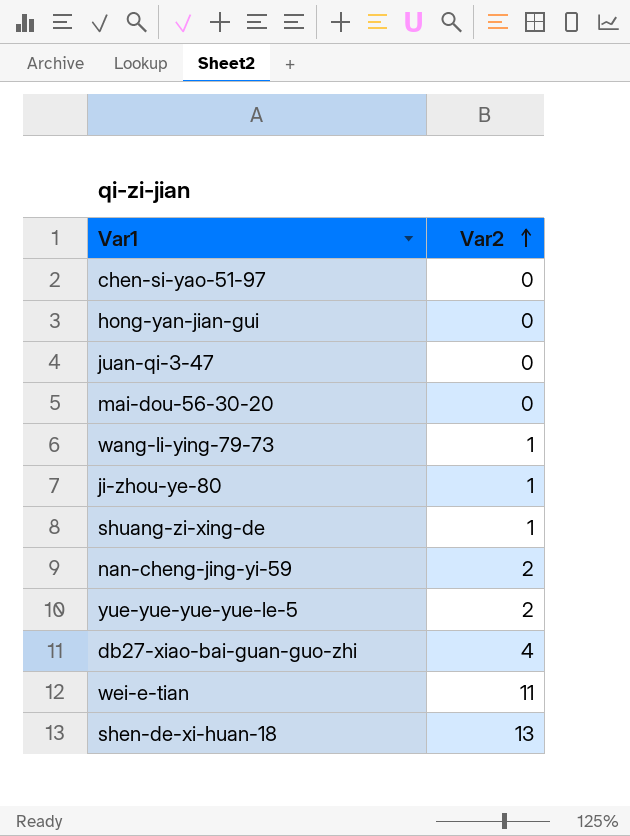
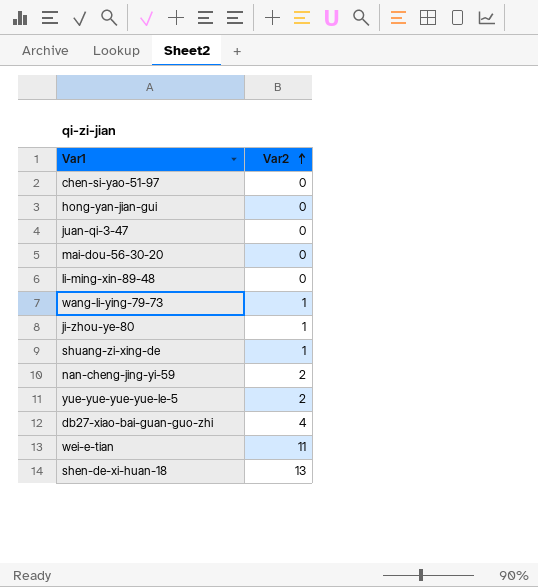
row li-ming-xin-89-48: none -> 0

